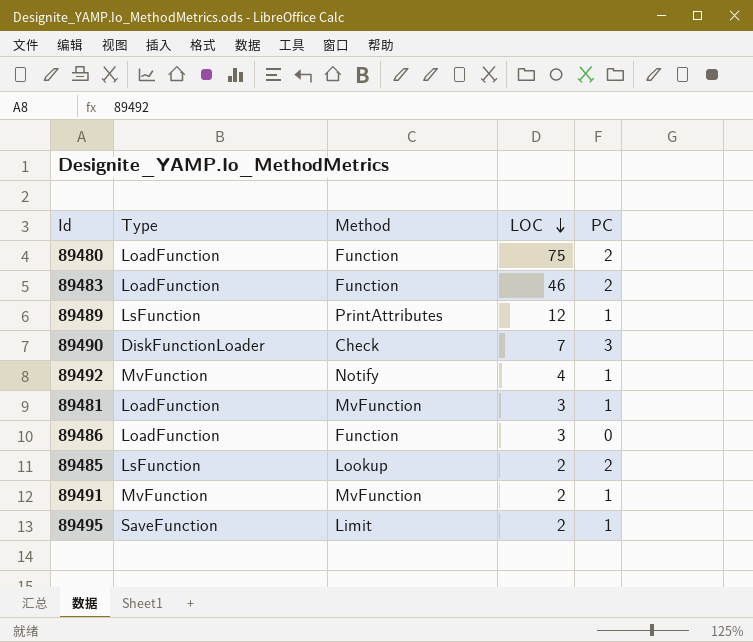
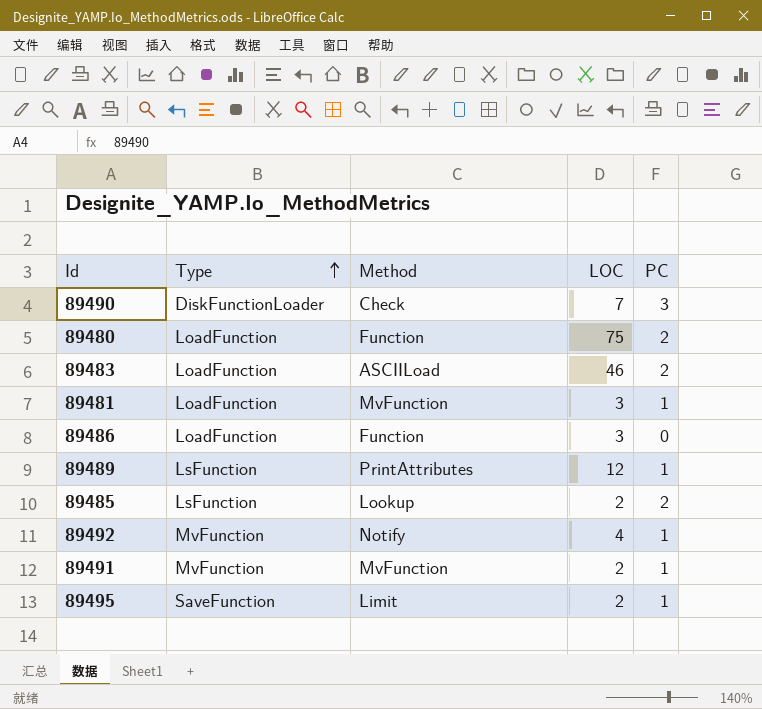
row order: LOC descending -> Type ascending
89483 | Method: Function -> ASCIILoad

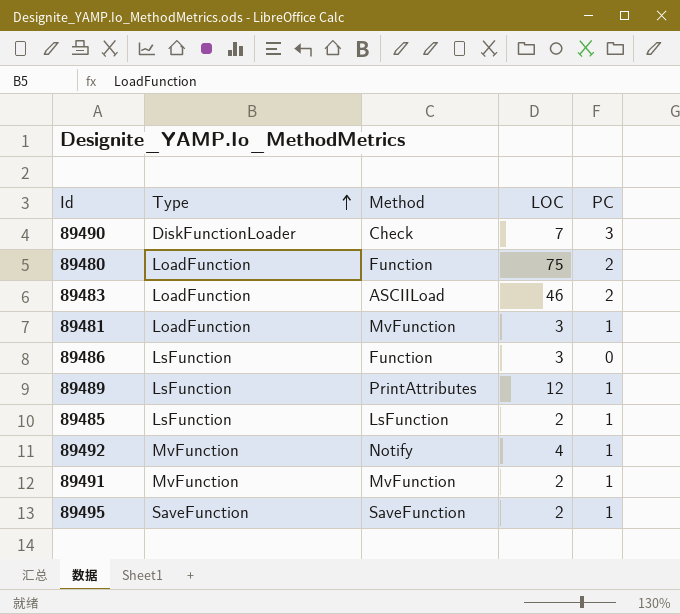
89486 | Type: LoadFunction -> LsFunction
89485 | Method: Lookup -> LsFunction
89485 | PC: 2 -> 1
89495 | Method: Limit -> SaveFunction

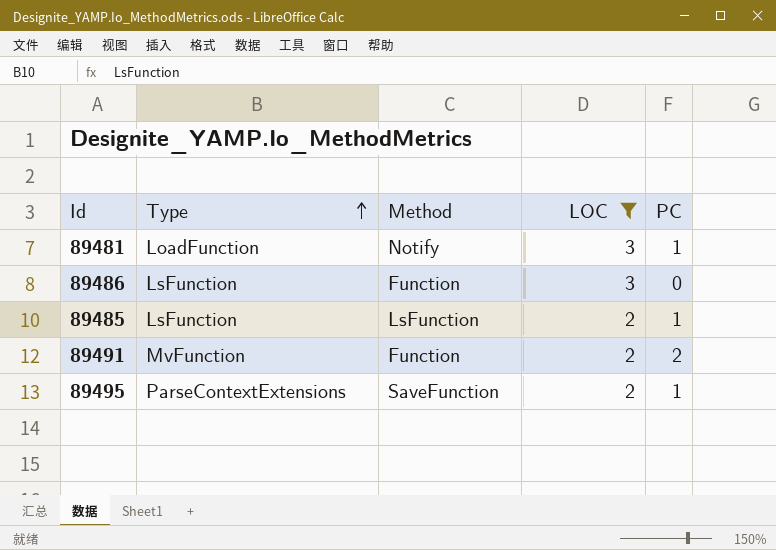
filter: none -> LOC <= 3
89481 | Method: MvFunction -> Notify
89491 | Method: MvFunction -> Function
89491 | PC: 1 -> 2
89495 | Type: SaveFunction -> ParseContextExtensions

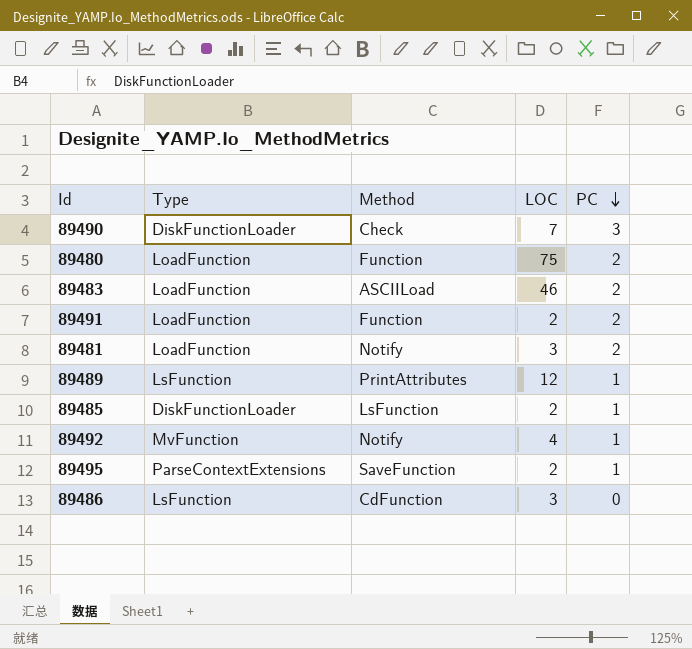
filter: LOC <= 3 -> none
row order: Type ascending -> PC descending
89491 | Type: MvFunction -> LoadFunction
89481 | PC: 1 -> 2
89485 | Type: LsFunction -> DiskFunctionLoader
89486 | Method: Function -> CdFunction

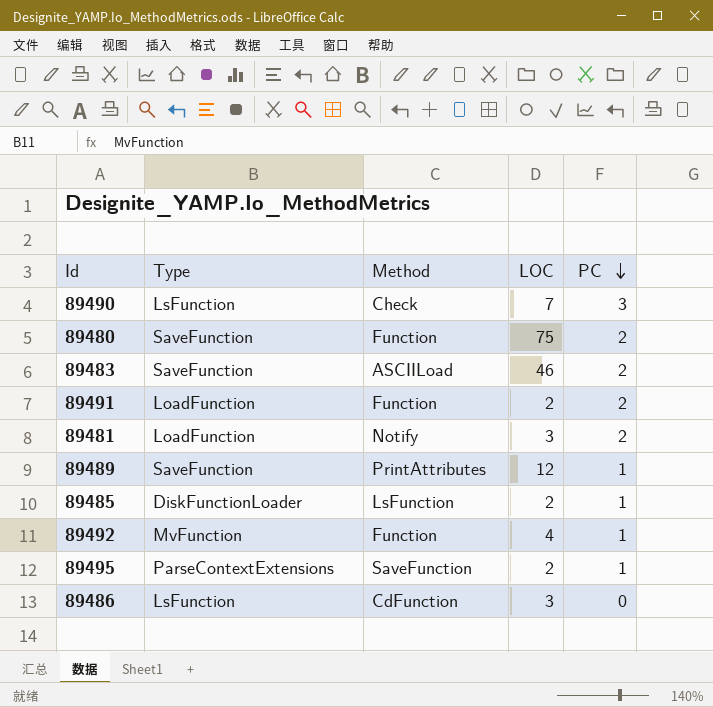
89490 | Type: DiskFunctionLoader -> LsFunction
89480 | Type: LoadFunction -> SaveFunction
89483 | Type: LoadFunction -> SaveFunction
89489 | Type: LsFunction -> SaveFunction
89492 | Method: Notify -> Function

